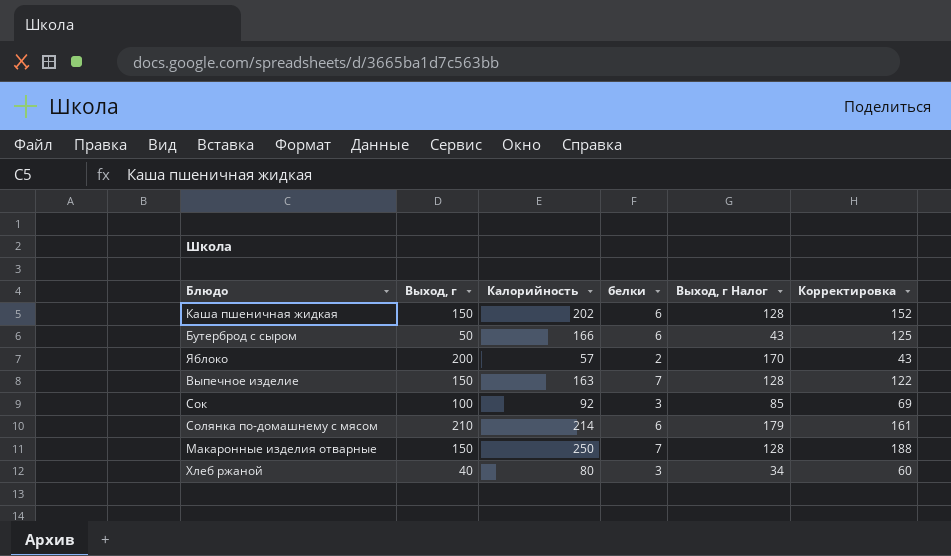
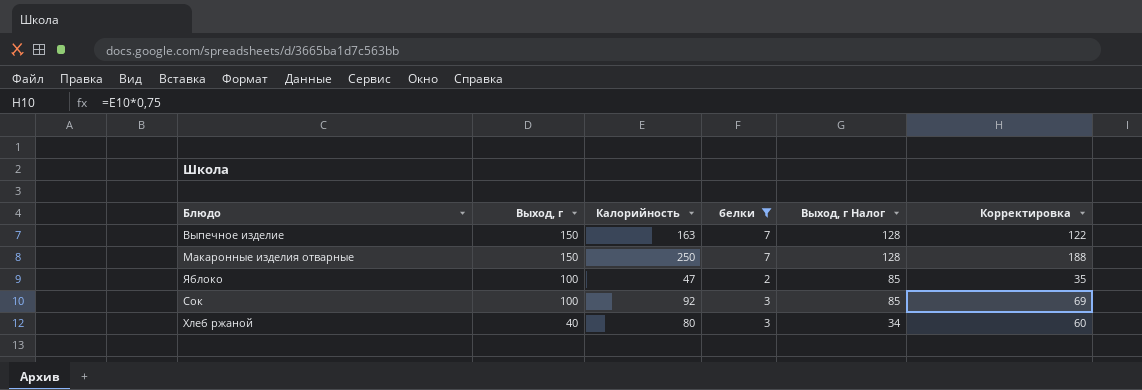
filter: none -> белки != 6
row order: none -> Выход, г descending
Яблоко | Выход, г: 200 -> 100
Яблоко | Калорийность: 57 -> 47
Яблоко | Выход, г Налог: 170 -> 85
Яблоко | Корректировка: 43 -> 35

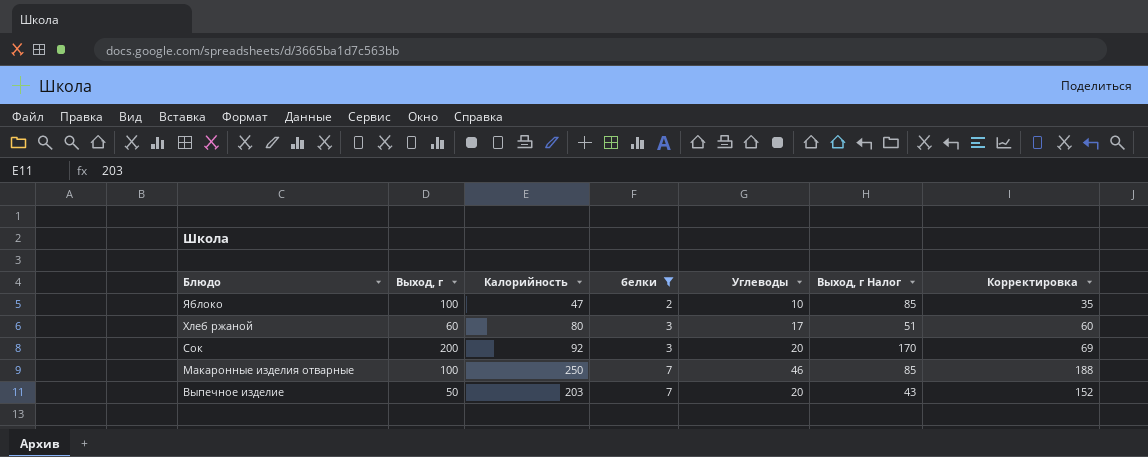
row order: Выход, г descending -> Блюдо descending
column Углеводы | position: none -> 5
Хлеб ржаной | Выход, г: 40 -> 60
Хлеб ржаной | Выход, г Налог: 34 -> 51
Сок | Выход, г: 100 -> 200
Сок | Выход, г Налог: 85 -> 170
Макаронные изделия отварные | Выход, г: 150 -> 100
Макаронные изделия отварные | Выход, г Налог: 128 -> 85
Выпечное изделие | Выход, г: 150 -> 50
Выпечное изделие | Калорийность: 163 -> 203
Выпечное изделие | Выход, г Налог: 128 -> 43
Выпечное изделие | Корректировка: 122 -> 152

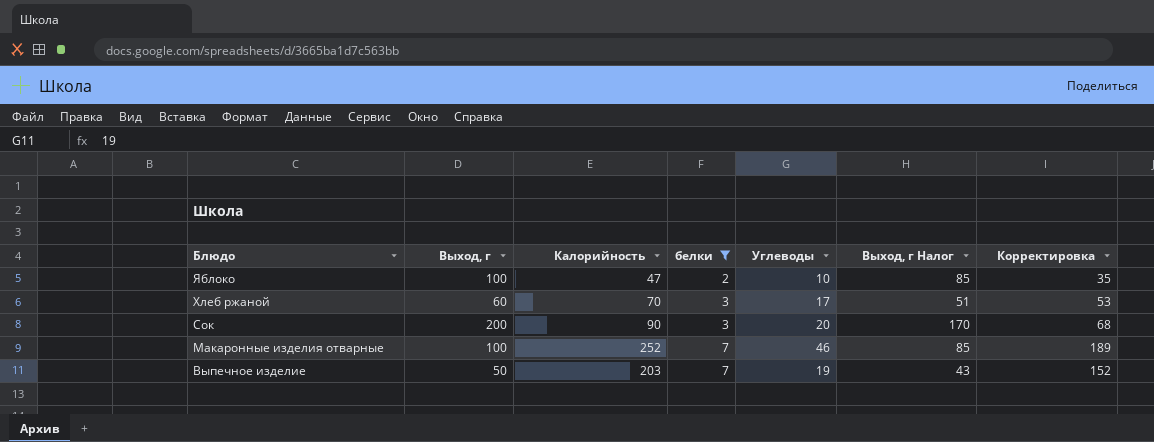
Хлеб ржаной | Калорийность: 80 -> 70
Хлеб ржаной | Корректировка: 60 -> 53
Сок | Калорийность: 92 -> 90
Сок | Корректировка: 69 -> 68
Макаронные изделия отварные | Калорийность: 250 -> 252
Макаронные изделия отварные | Корректировка: 188 -> 189
Выпечное изделие | Углеводы: 20 -> 19

